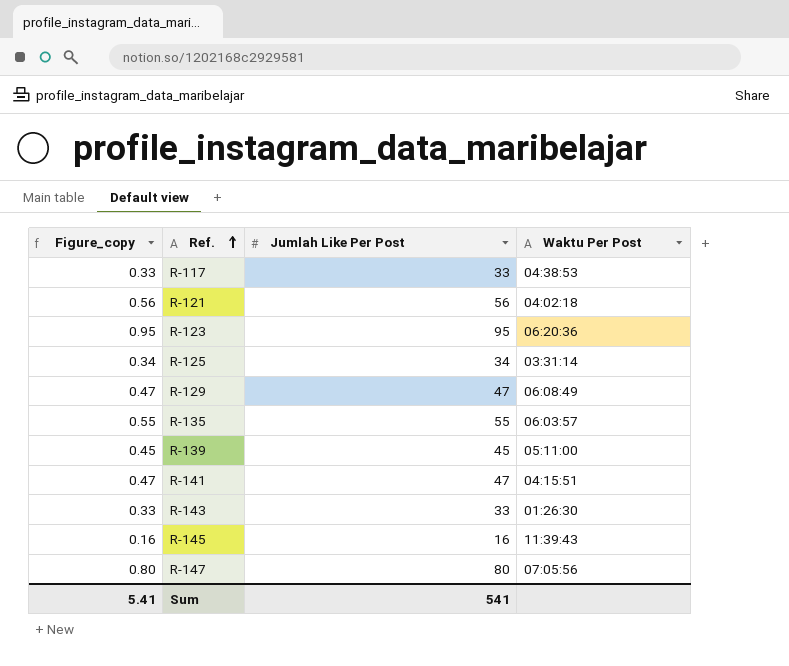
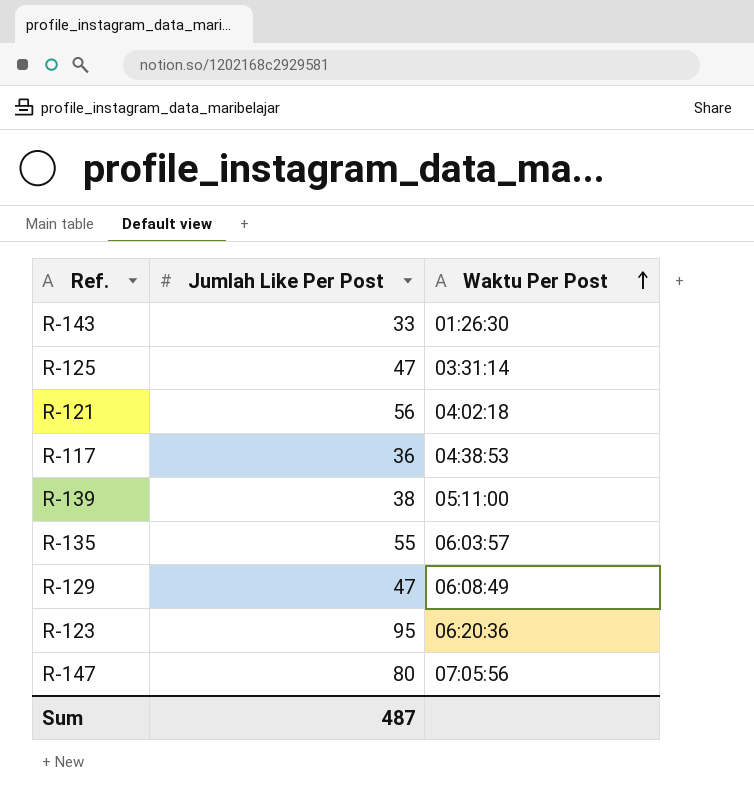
row order: Ref. ascending -> Waktu Per Post ascending
column Figure_copy | formula: [Jumlah Like Per Post] * 0.01 -> none
row R-141: 0.47 | 47 | 04:15:51 -> none
row R-145: 0.16 | 16 | 11:39:43 -> none
R-125 | Jumlah Like Per Post: 34 -> 47
R-117 | Jumlah Like Per Post: 33 -> 36
R-139 | Jumlah Like Per Post: 45 -> 38
Sum | Jumlah Like Per Post: 541 -> 487

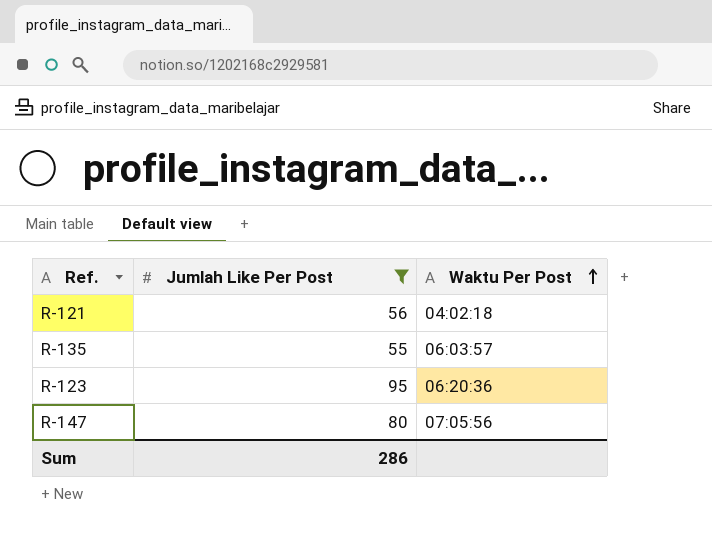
filter: none -> Jumlah Like Per Post >= 55
Sum | Jumlah Like Per Post: 487 -> 286

